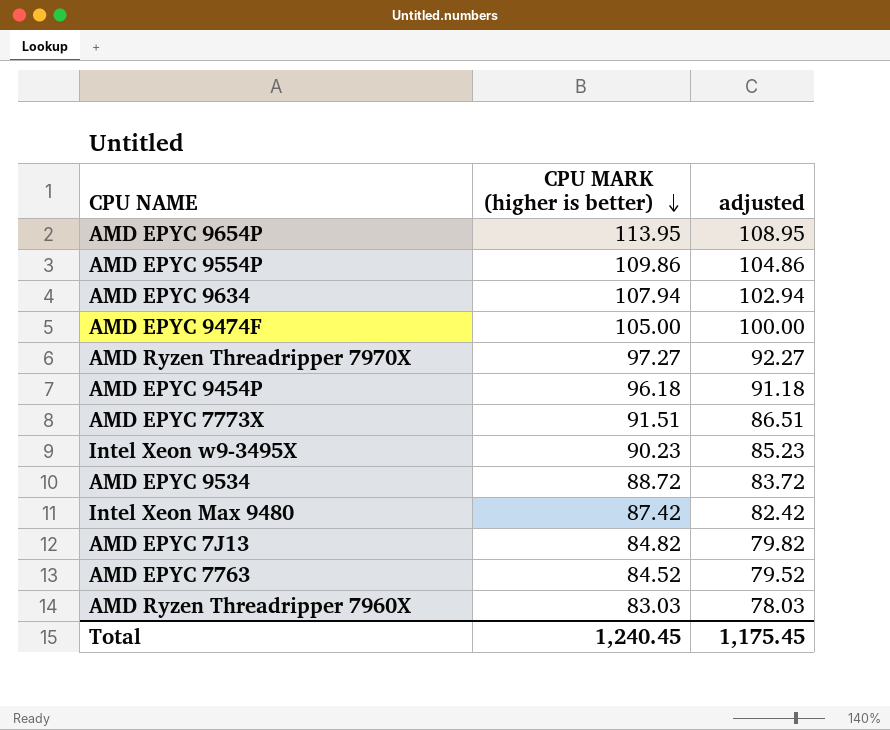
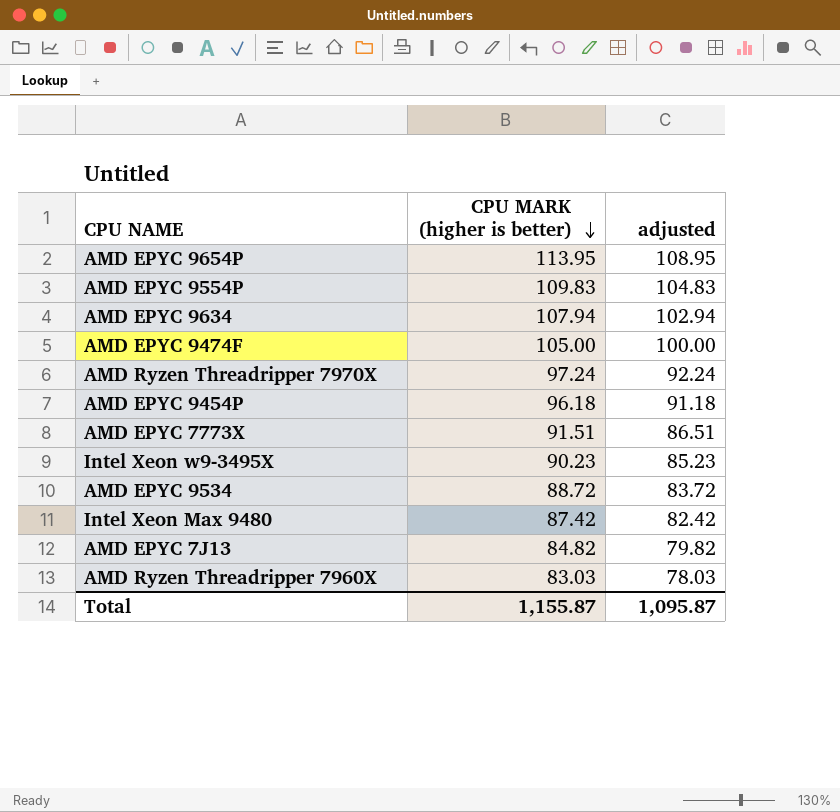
row AMD EPYC 7763: 84.52 | 79.52 -> none
AMD EPYC 9554P | CPU MARK (higher is better): 109.86 -> 109.83
AMD EPYC 9554P | adjusted: 104.86 -> 104.83
AMD Ryzen Threadripper 7970X | CPU MARK (higher is better): 97.27 -> 97.24
AMD Ryzen Threadripper 7970X | adjusted: 92.27 -> 92.24
Total | CPU MARK (higher is better): 1,240.45 -> 1,155.87
Total | adjusted: 1,175.45 -> 1,095.87

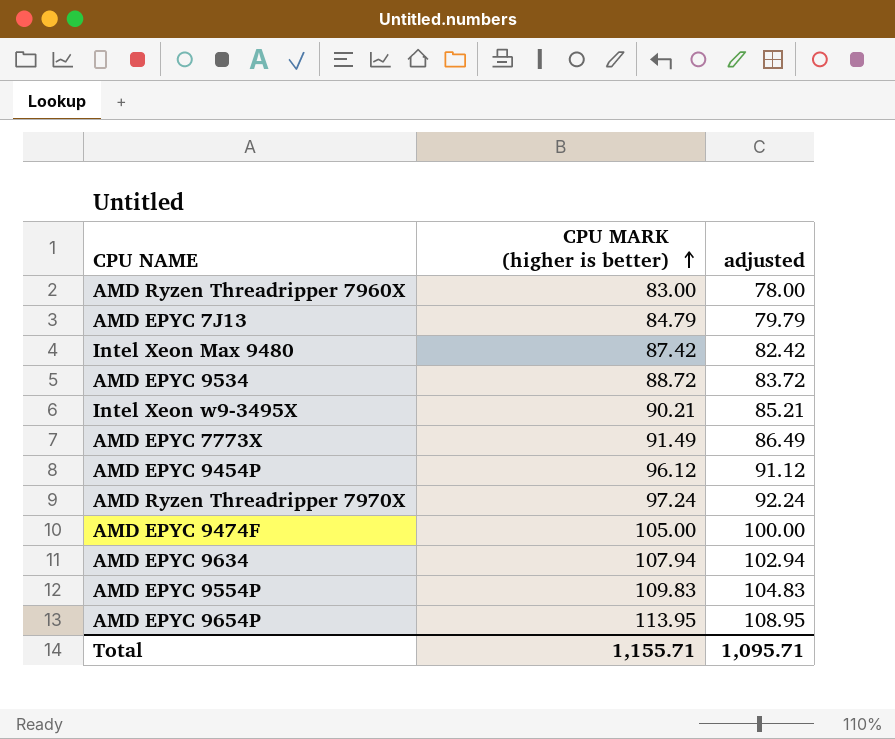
row order: CPU MARK (higher is better) descending -> CPU MARK (higher is better) ascending
AMD Ryzen Threadripper 7960X | CPU MARK (higher is better): 83.03 -> 83.00
AMD Ryzen Threadripper 7960X | adjusted: 78.03 -> 78.00
AMD EPYC 7J13 | CPU MARK (higher is better): 84.82 -> 84.79
AMD EPYC 7J13 | adjusted: 79.82 -> 79.79
Intel Xeon w9-3495X | CPU MARK (higher is better): 90.23 -> 90.21
Intel Xeon w9-3495X | adjusted: 85.23 -> 85.21
AMD EPYC 7773X | CPU MARK (higher is better): 91.51 -> 91.49
AMD EPYC 7773X | adjusted: 86.51 -> 86.49
AMD EPYC 9454P | CPU MARK (higher is better): 96.18 -> 96.12
AMD EPYC 9454P | adjusted: 91.18 -> 91.12
Total | CPU MARK (higher is better): 1,155.87 -> 1,155.71
Total | adjusted: 1,095.87 -> 1,095.71

